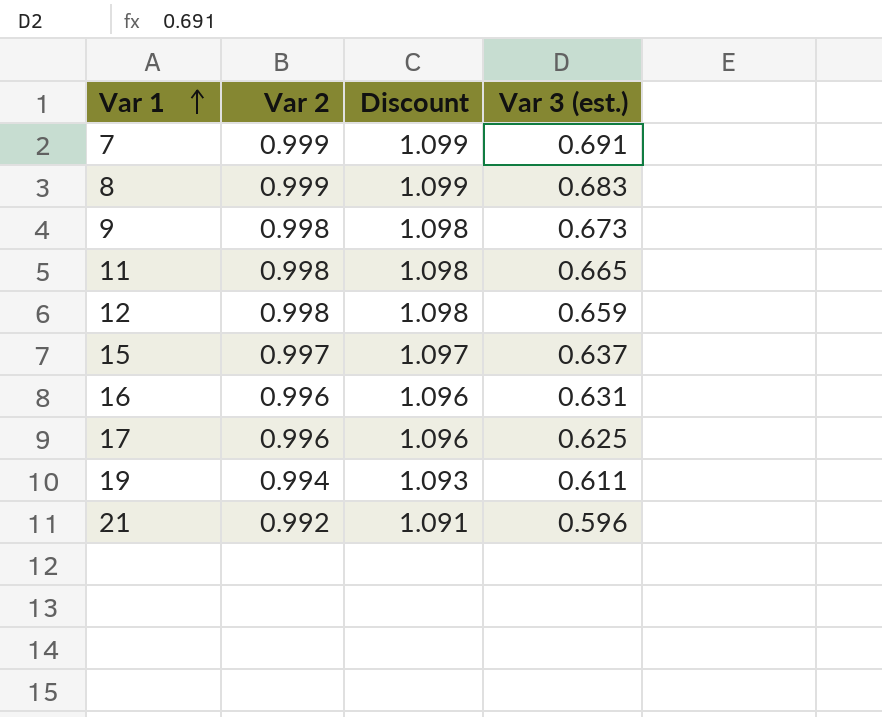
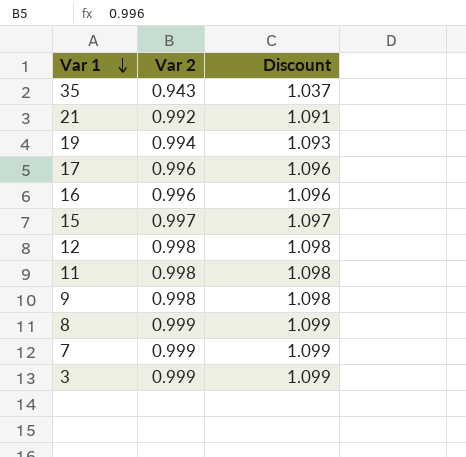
row order: Var 1 ascending -> Var 1 descending
column Var 3 (est.) | position: 4 -> none
row 35: none -> 0.943 | 1.037
row 3: none -> 0.999 | 1.099

